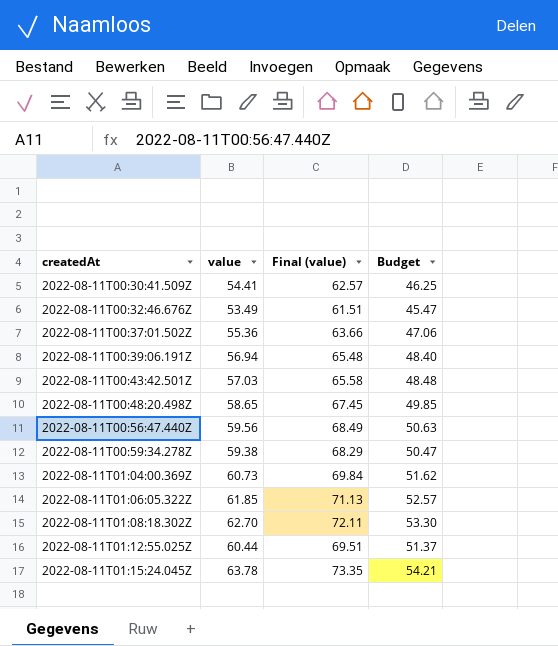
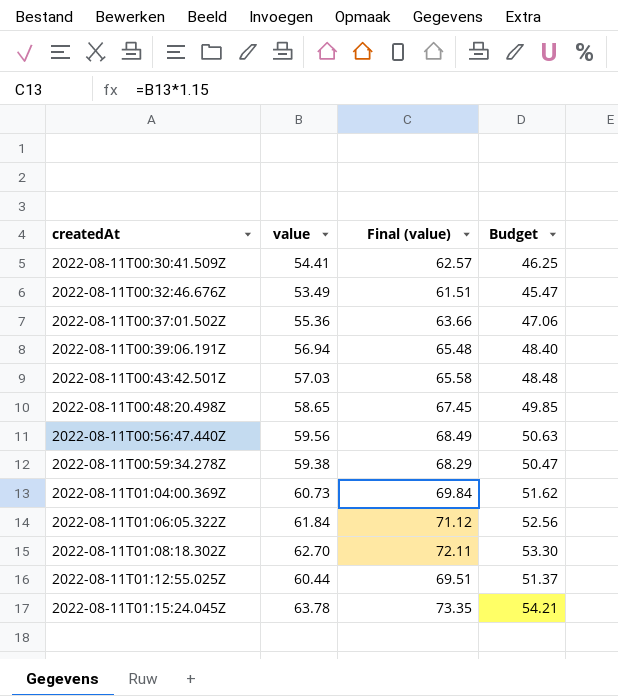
2022-08-11T01:06:05.322Z | value: 61.85 -> 61.84
2022-08-11T01:06:05.322Z | Final (value): 71.13 -> 71.12
2022-08-11T01:06:05.322Z | Budget: 52.57 -> 52.56

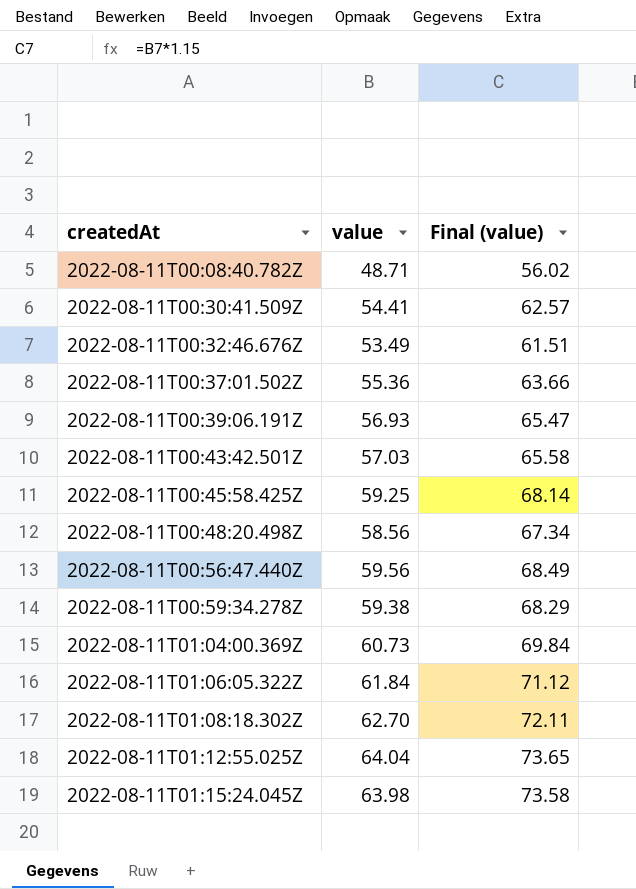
column Budget | formula: [value] * 0.85 -> none
row 2022-08-11T00:08:40.782Z: none -> 48.71 | 56.02
2022-08-11T00:39:06.191Z | value: 56.94 -> 56.93
2022-08-11T00:39:06.191Z | Final (value): 65.48 -> 65.47
row 2022-08-11T00:45:58.425Z: none -> 59.25 | 68.14
2022-08-11T00:48:20.498Z | value: 58.65 -> 58.56
2022-08-11T00:48:20.498Z | Final (value): 67.45 -> 67.34
2022-08-11T01:12:55.025Z | value: 60.44 -> 64.04
2022-08-11T01:12:55.025Z | Final (value): 69.51 -> 73.65
2022-08-11T01:15:24.045Z | value: 63.78 -> 63.98
2022-08-11T01:15:24.045Z | Final (value): 73.35 -> 73.58

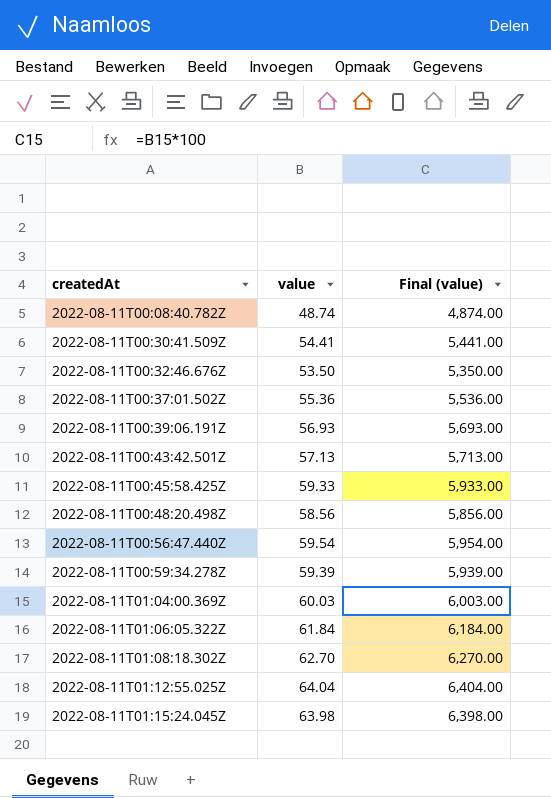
column Final (value) | formula: [value] * 1.15 -> [value] * 100
2022-08-11T00:08:40.782Z | value: 48.71 -> 48.74
2022-08-11T00:32:46.676Z | value: 53.49 -> 53.50
2022-08-11T00:43:42.501Z | value: 57.03 -> 57.13
2022-08-11T00:45:58.425Z | value: 59.25 -> 59.33
2022-08-11T00:56:47.440Z | value: 59.56 -> 59.54
2022-08-11T00:59:34.278Z | value: 59.38 -> 59.39
2022-08-11T01:04:00.369Z | value: 60.73 -> 60.03

